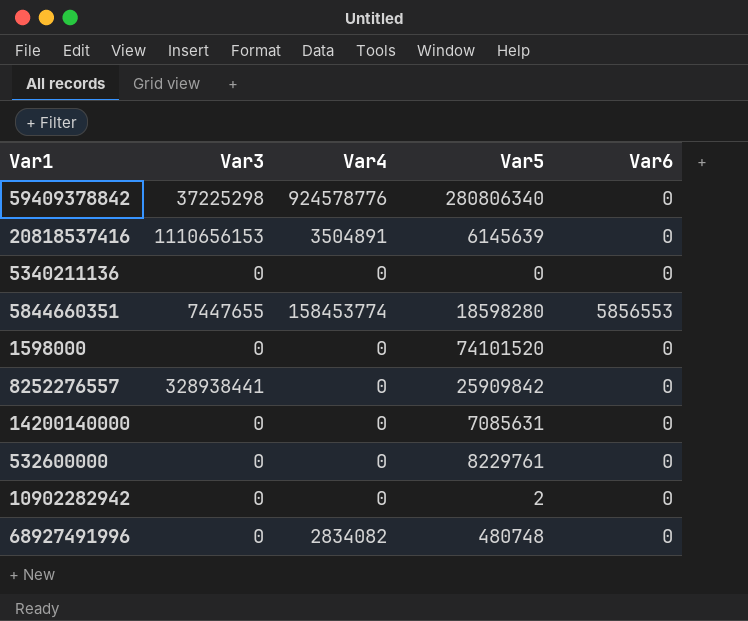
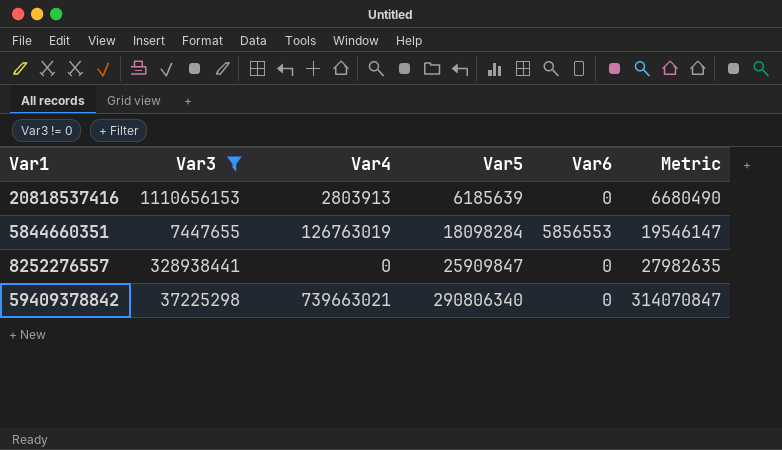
filter: none -> Var3 != 0
row order: none -> Var5 ascending
column Metric | formula: none -> [Var5] * 1.08
20818537416 | Var4: 3504891 -> 2803913
20818537416 | Var5: 6145639 -> 6185639
5844660351 | Var4: 158453774 -> 126763019
5844660351 | Var5: 18598280 -> 18098284
8252276557 | Var5: 25909842 -> 25909847
59409378842 | Var4: 924578776 -> 739663021
59409378842 | Var5: 280806340 -> 290806340

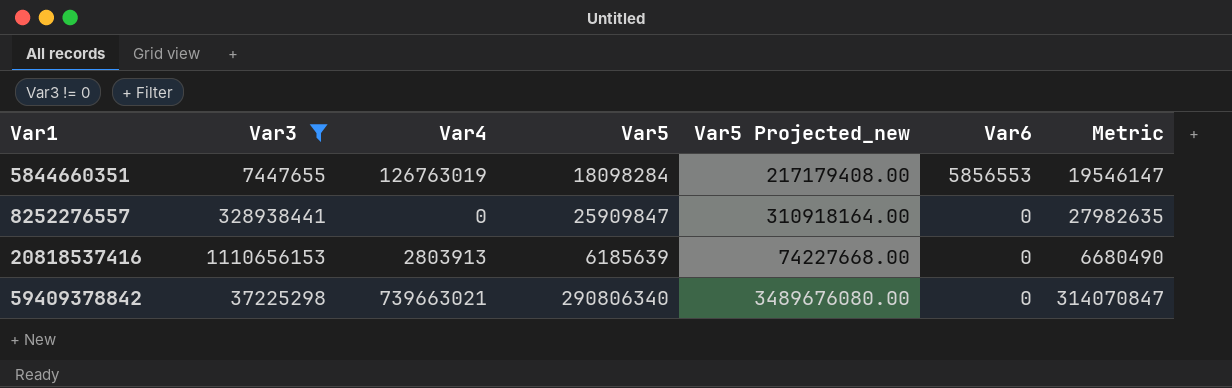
row order: Var5 ascending -> Var1 ascending
column Var5 Projected_new | formula: none -> [Var5] * 12

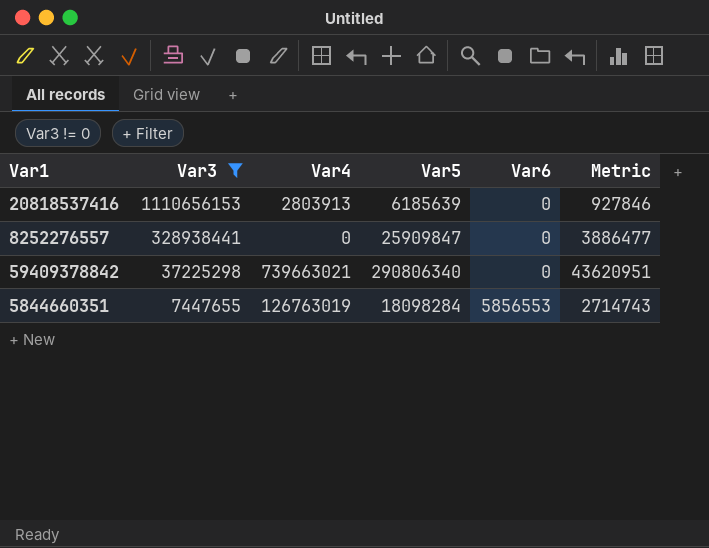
row order: Var1 ascending -> Var3 descending
column Var5 Projected_new | formula: [Var5] * 12 -> none
column Metric | formula: [Var5] * 1.08 -> [Var5] * 0.15

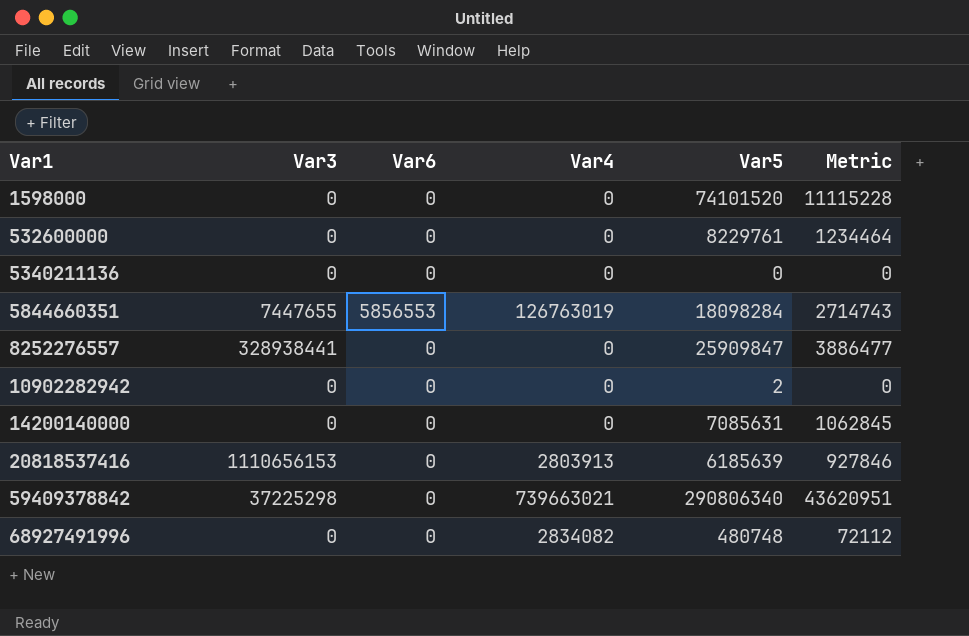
filter: Var3 != 0 -> none
row order: Var3 descending -> Var1 ascending
column Var6 | position: 5 -> 3

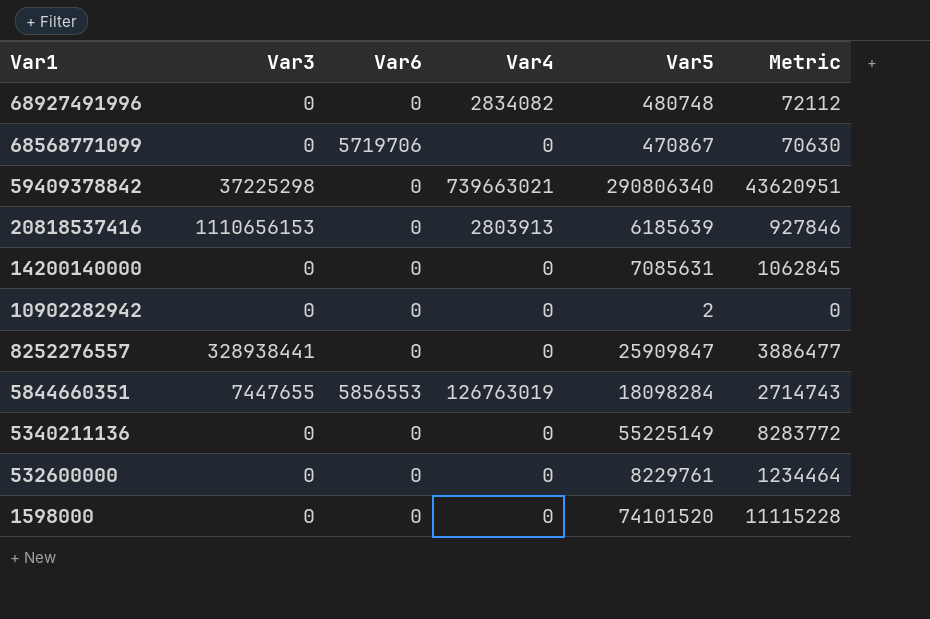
row order: Var1 ascending -> Var1 descending
row 68568771099: none -> 0 | 5719706 | 0 | 470867 | 70630
5340211136 | Var5: 0 -> 55225149
5340211136 | Metric: 0 -> 8283772

